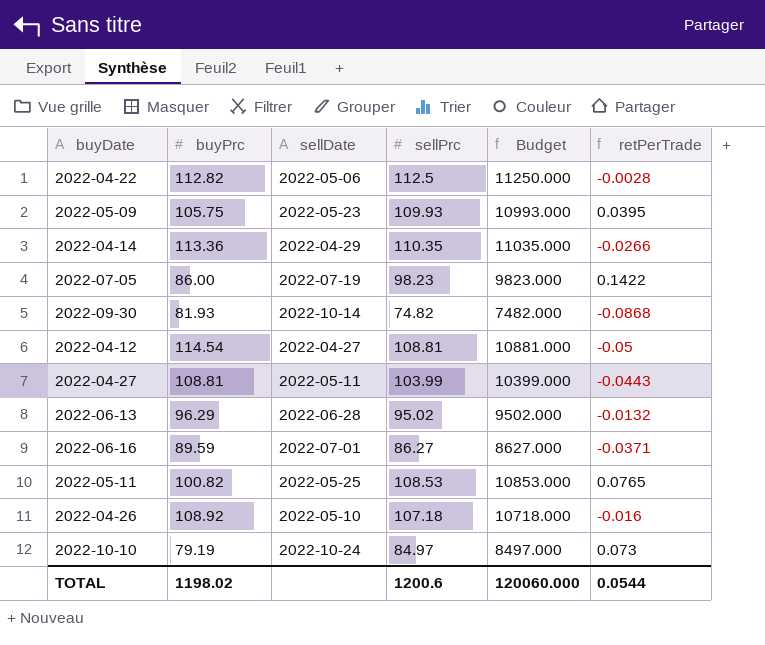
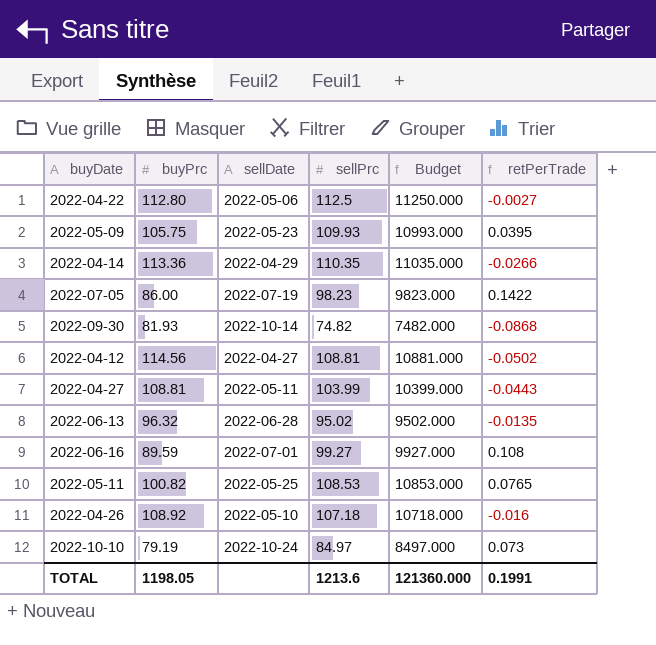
2022-04-22 | buyPrc: 112.82 -> 112.80
2022-04-22 | retPerTrade: -0.0028 -> -0.0027
2022-04-12 | buyPrc: 114.54 -> 114.56
2022-04-12 | retPerTrade: -0.05 -> -0.0502
2022-06-13 | buyPrc: 96.29 -> 96.32
2022-06-13 | retPerTrade: -0.0132 -> -0.0135
2022-06-16 | sellPrc: 86.27 -> 99.27
2022-06-16 | Budget: 8627.000 -> 9927.000
2022-06-16 | retPerTrade: -0.0371 -> 0.108
TOTAL | buyPrc: 1198.02 -> 1198.05
TOTAL | sellPrc: 1200.6 -> 1213.6
TOTAL | Budget: 120060.000 -> 121360.000
TOTAL | retPerTrade: 0.0544 -> 0.1991

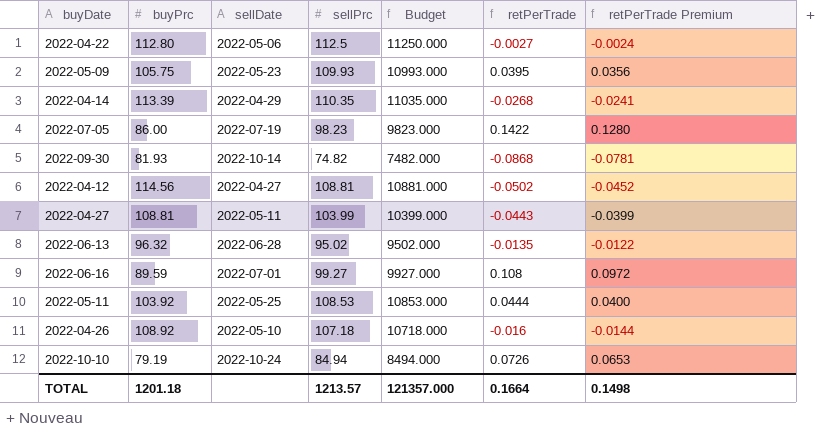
column retPerTrade Premium | formula: none -> [retPerTrade] * 0.9
2022-04-14 | buyPrc: 113.36 -> 113.39
2022-04-14 | retPerTrade: -0.0266 -> -0.0268
2022-05-11 | buyPrc: 100.82 -> 103.92
2022-05-11 | retPerTrade: 0.0765 -> 0.0444
2022-10-10 | sellPrc: 84.97 -> 84.94
2022-10-10 | Budget: 8497.000 -> 8494.000
2022-10-10 | retPerTrade: 0.073 -> 0.0726
TOTAL | buyPrc: 1198.05 -> 1201.18
TOTAL | sellPrc: 1213.6 -> 1213.57
TOTAL | Budget: 121360.000 -> 121357.000
TOTAL | retPerTrade: 0.1991 -> 0.1664

